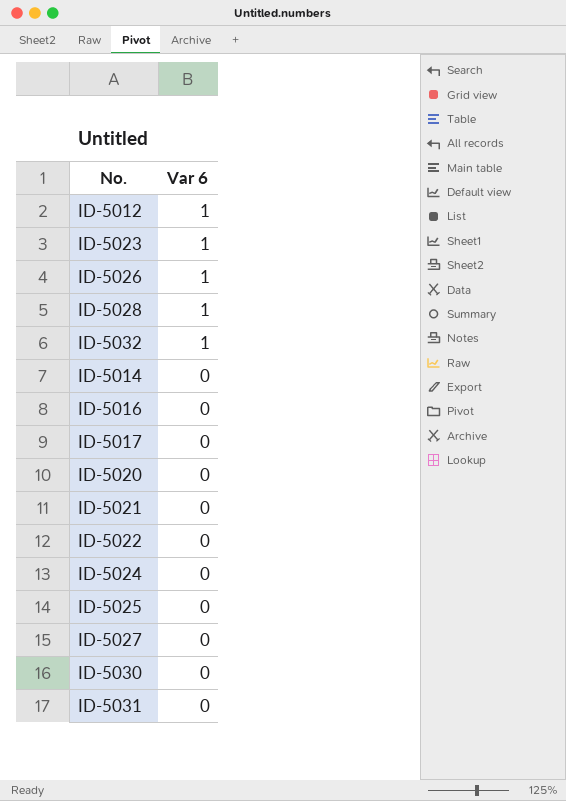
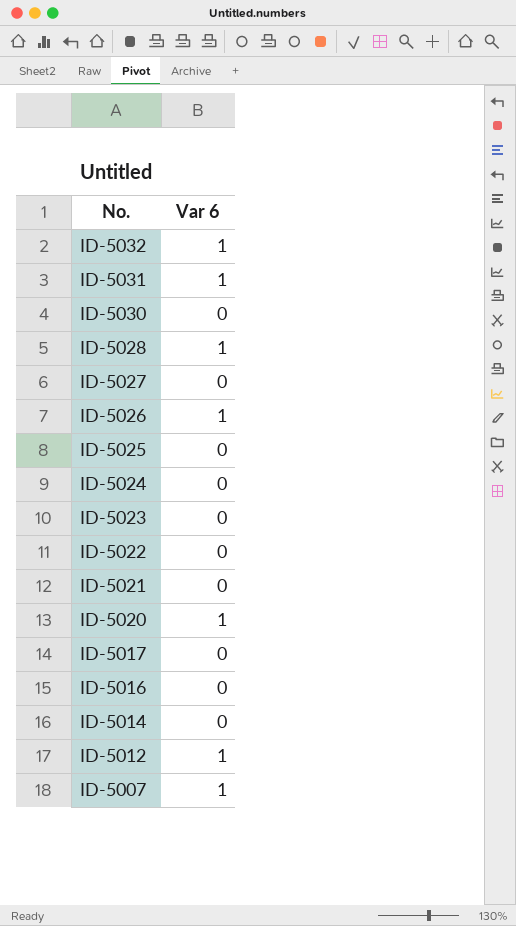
row order: Var 6 descending -> No. descending
ID-5031 | Var 6: 0 -> 1
ID-5023 | Var 6: 1 -> 0
ID-5020 | Var 6: 0 -> 1
row ID-5007: none -> 1

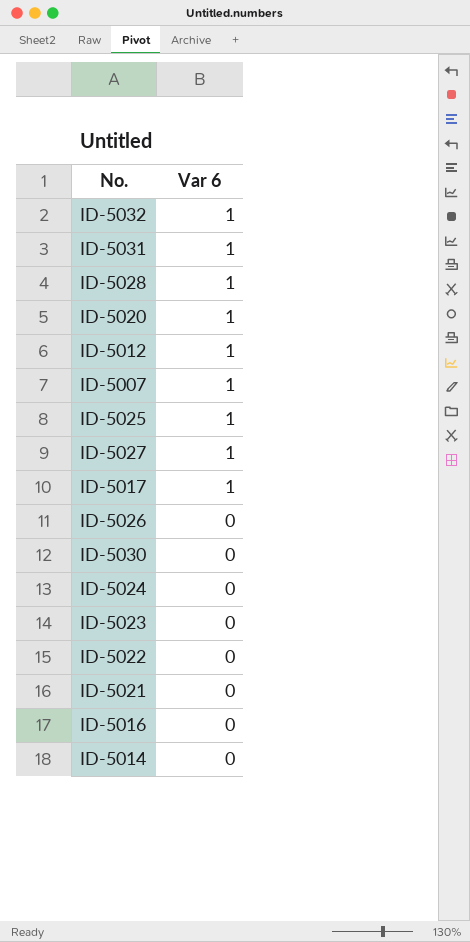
row order: No. descending -> Var 6 descending
ID-5025 | Var 6: 0 -> 1
ID-5027 | Var 6: 0 -> 1
ID-5017 | Var 6: 0 -> 1
ID-5026 | Var 6: 1 -> 0

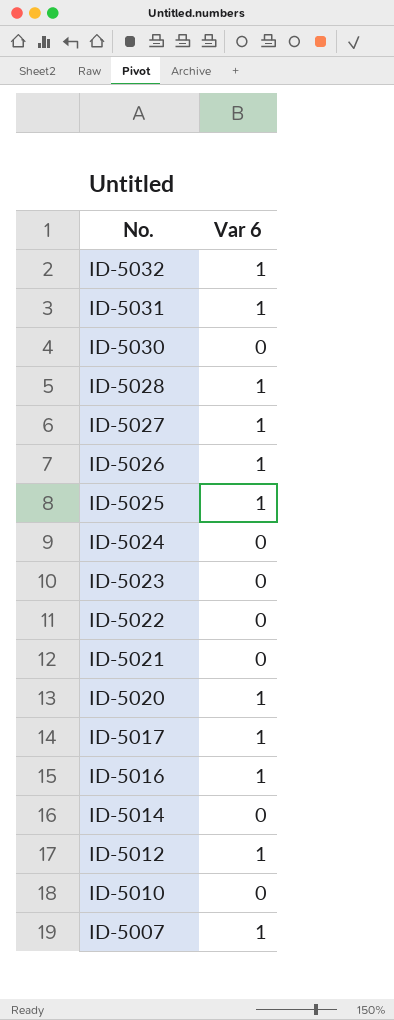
row order: Var 6 descending -> No. descending
ID-5026 | Var 6: 0 -> 1
ID-5016 | Var 6: 0 -> 1
row ID-5010: none -> 0

